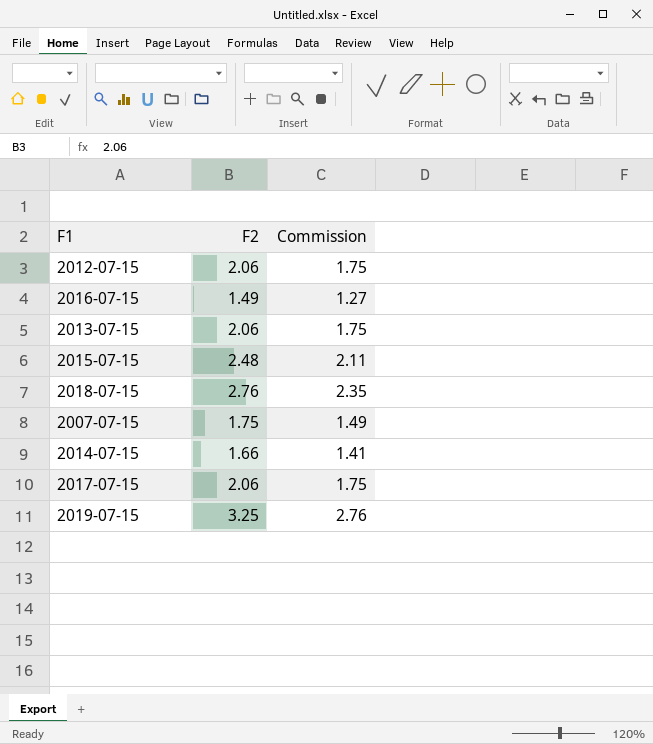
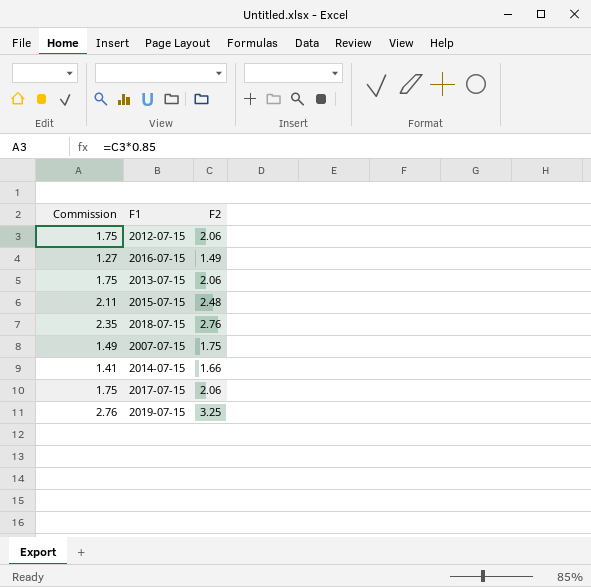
column Commission | position: 3 -> 1

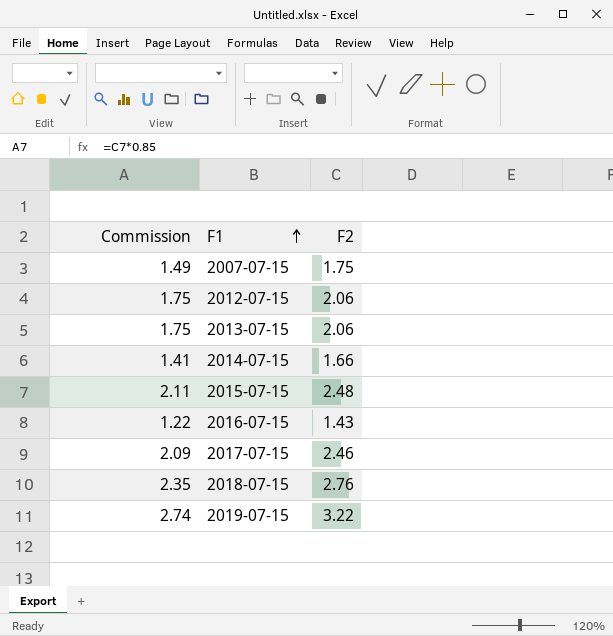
row order: none -> F1 ascending
2016-07-15 | Commission: 1.27 -> 1.22
2016-07-15 | F2: 1.49 -> 1.43
2017-07-15 | Commission: 1.75 -> 2.09
2017-07-15 | F2: 2.06 -> 2.46
2019-07-15 | Commission: 2.76 -> 2.74
2019-07-15 | F2: 3.25 -> 3.22

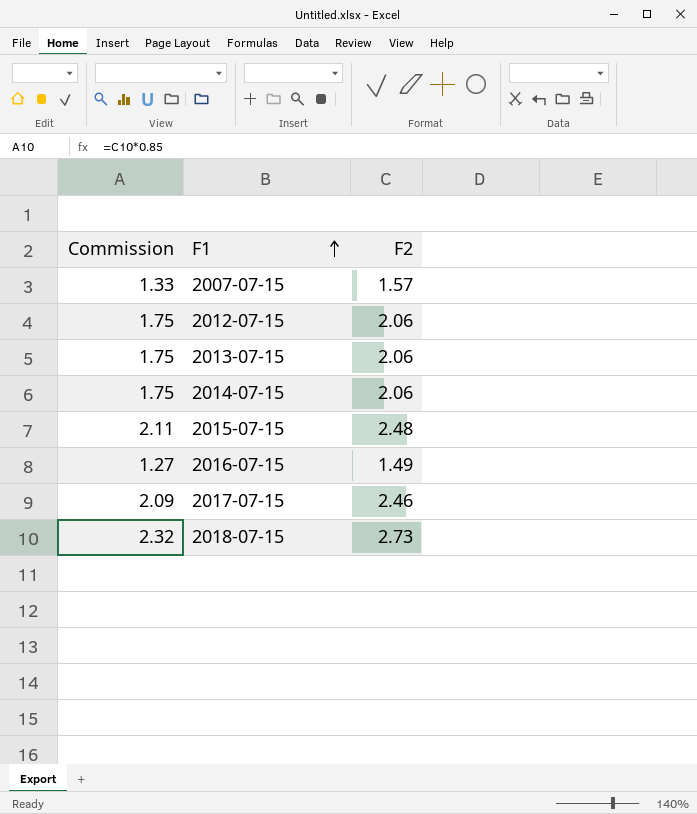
row 2019-07-15: 2.74 | 3.22 -> none
2007-07-15 | Commission: 1.49 -> 1.33
2007-07-15 | F2: 1.75 -> 1.57
2014-07-15 | Commission: 1.41 -> 1.75
2014-07-15 | F2: 1.66 -> 2.06
2016-07-15 | Commission: 1.22 -> 1.27
2016-07-15 | F2: 1.43 -> 1.49
2018-07-15 | Commission: 2.35 -> 2.32
2018-07-15 | F2: 2.76 -> 2.73

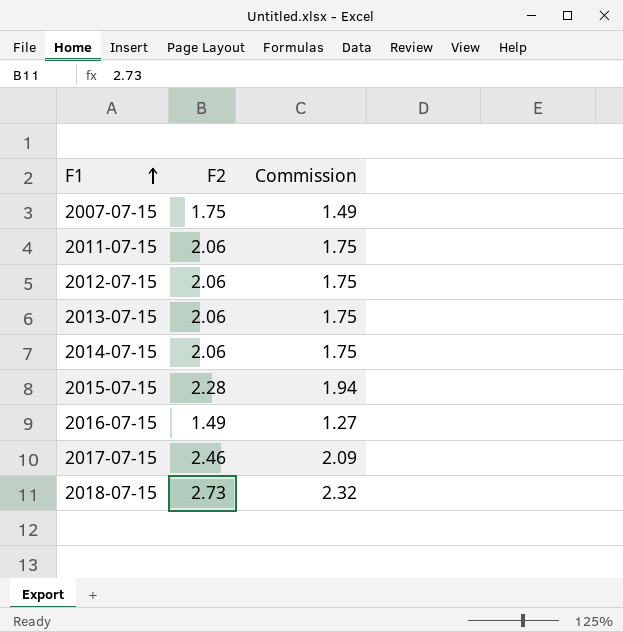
column Commission | position: 1 -> 3
2007-07-15 | F2: 1.57 -> 1.75
2007-07-15 | Commission: 1.33 -> 1.49
row 2011-07-15: none -> 2.06 | 1.75
2015-07-15 | F2: 2.48 -> 2.28
2015-07-15 | Commission: 2.11 -> 1.94

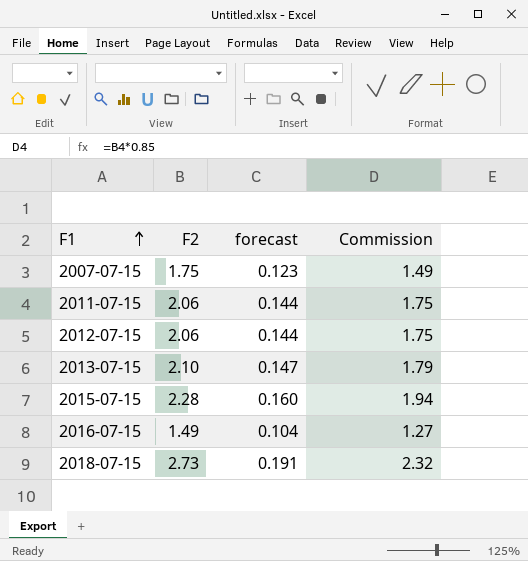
column forecast | formula: none -> [F2] * 0.07
row 2014-07-15: 2.06 | 1.75 -> none
row 2017-07-15: 2.46 | 2.09 -> none
2013-07-15 | F2: 2.06 -> 2.10
2013-07-15 | Commission: 1.75 -> 1.79

